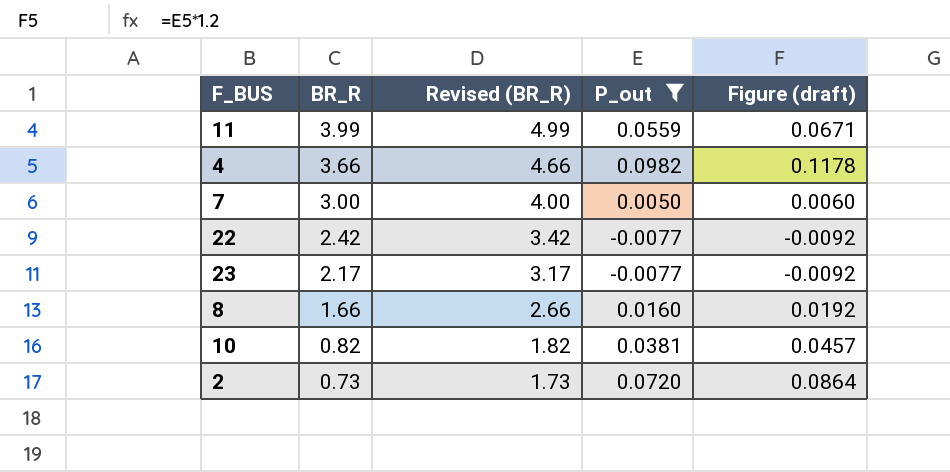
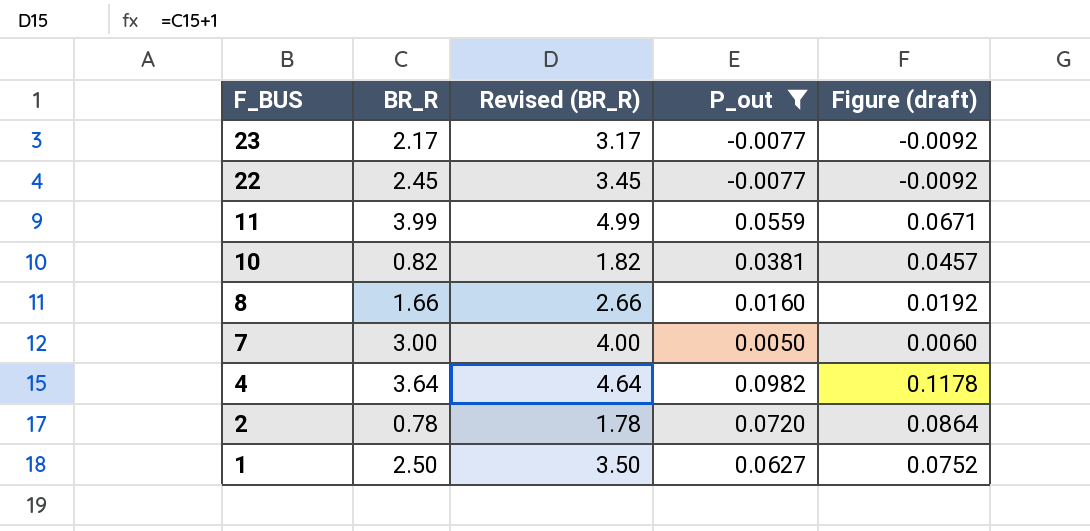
row order: BR_R descending -> F_BUS descending
22 | BR_R: 2.42 -> 2.45
22 | Revised (BR_R): 3.42 -> 3.45
4 | BR_R: 3.66 -> 3.64
4 | Revised (BR_R): 4.66 -> 4.64
2 | BR_R: 0.73 -> 0.78
2 | Revised (BR_R): 1.73 -> 1.78
row 1: none -> 2.50 | 3.50 | 0.0627 | 0.0752

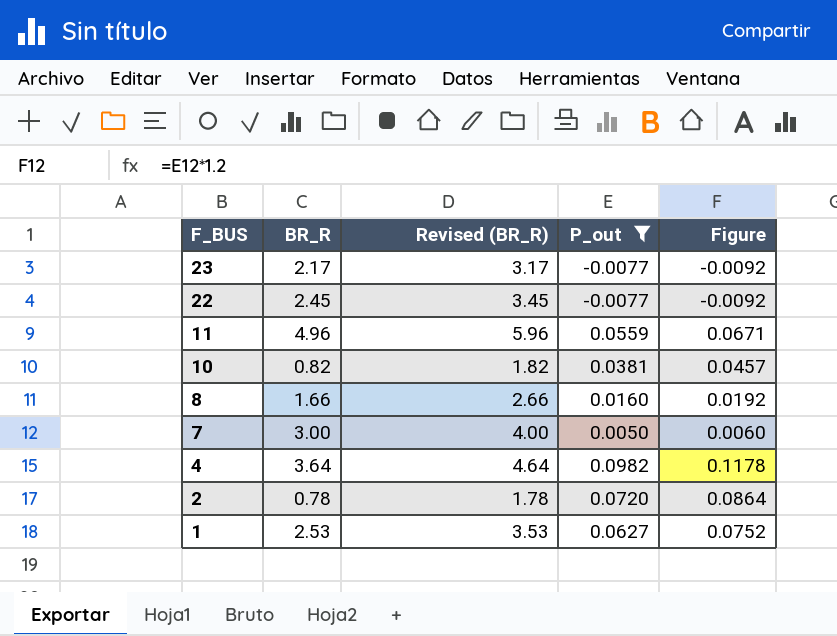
column name: Figure (draft) -> Figure
11 | BR_R: 3.99 -> 4.96
11 | Revised (BR_R): 4.99 -> 5.96
1 | BR_R: 2.50 -> 2.53
1 | Revised (BR_R): 3.50 -> 3.53

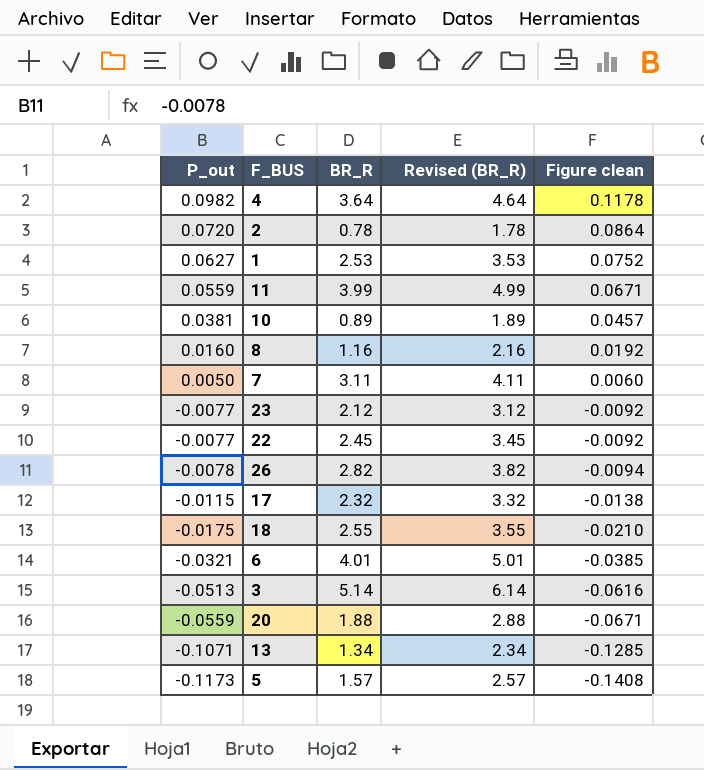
filter: P_out >= -0.0077 -> none
row order: F_BUS descending -> P_out descending
column P_out | position: 4 -> 1
column name: Figure -> Figure clean
11 | BR_R: 4.96 -> 3.99
11 | Revised (BR_R): 5.96 -> 4.99
10 | BR_R: 0.82 -> 0.89
10 | Revised (BR_R): 1.82 -> 1.89
8 | BR_R: 1.66 -> 1.16
8 | Revised (BR_R): 2.66 -> 2.16
7 | BR_R: 3.00 -> 3.11
7 | Revised (BR_R): 4.00 -> 4.11
23 | BR_R: 2.17 -> 2.12
23 | Revised (BR_R): 3.17 -> 3.12

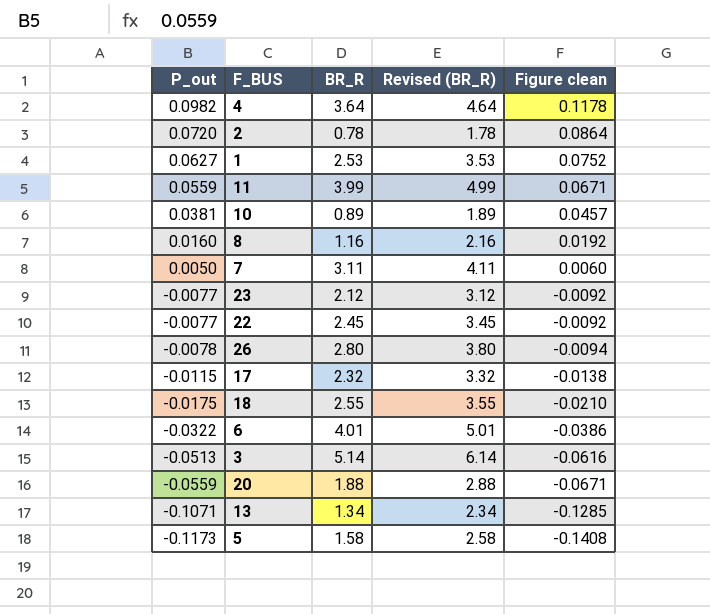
26 | BR_R: 2.82 -> 2.80
26 | Revised (BR_R): 3.82 -> 3.80
6 | P_out: -0.0321 -> -0.0322
6 | Figure clean: -0.0385 -> -0.0386
5 | BR_R: 1.57 -> 1.58
5 | Revised (BR_R): 2.57 -> 2.58

